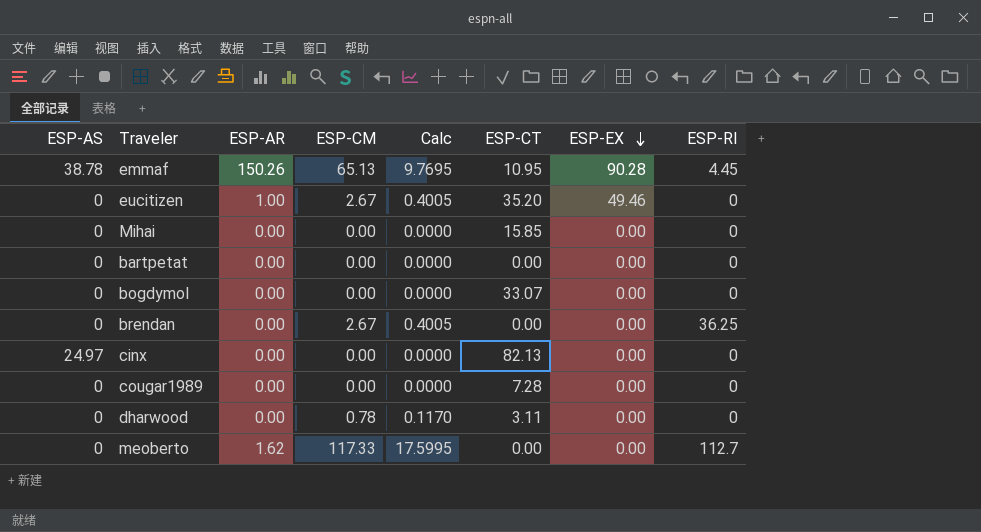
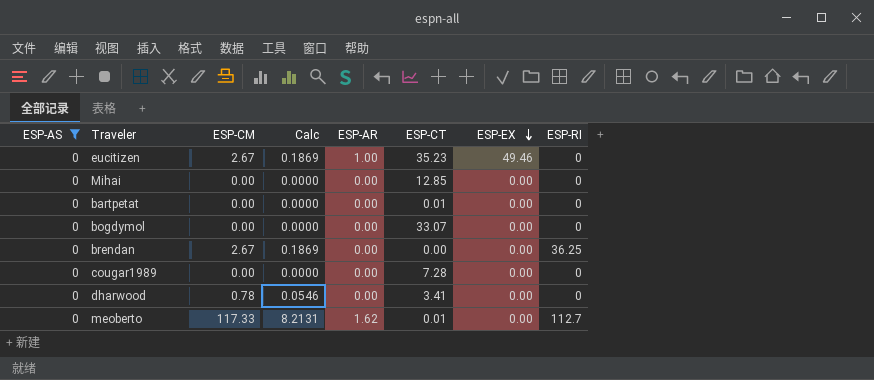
filter: none -> ESP-AS = 0
column Calc | formula: [ESP-CM] * 0.15 -> [ESP-CM] * 0.07
column ESP-AR | position: 3 -> 5
eucitizen | ESP-CT: 35.20 -> 35.23
Mihai | ESP-CT: 15.85 -> 12.85
bartpetat | ESP-CT: 0.00 -> 0.01
dharwood | ESP-CT: 3.11 -> 3.41
meoberto | ESP-CT: 0.00 -> 0.01

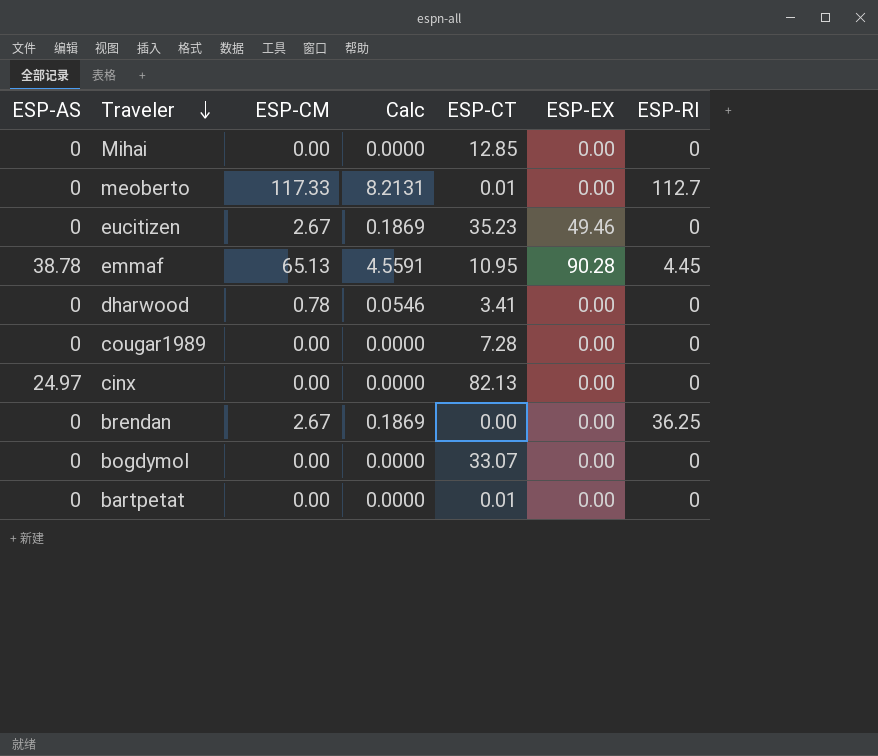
filter: ESP-AS = 0 -> none
row order: ESP-EX descending -> Traveler descending
column ESP-AR | position: 5 -> none

